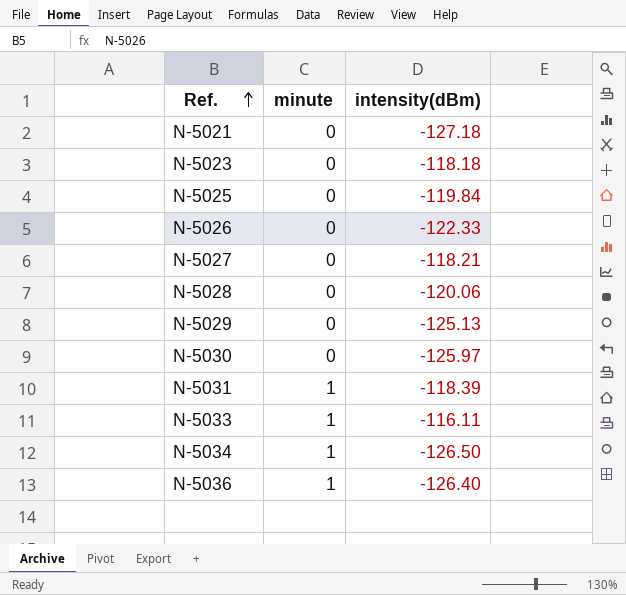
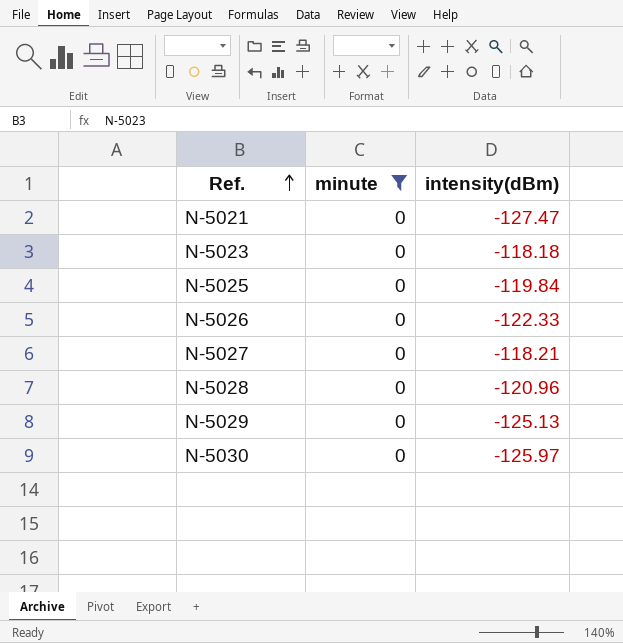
filter: none -> minute = 0
N-5021 | intensity(dBm): -127.18 -> -127.47
N-5028 | intensity(dBm): -120.06 -> -120.96

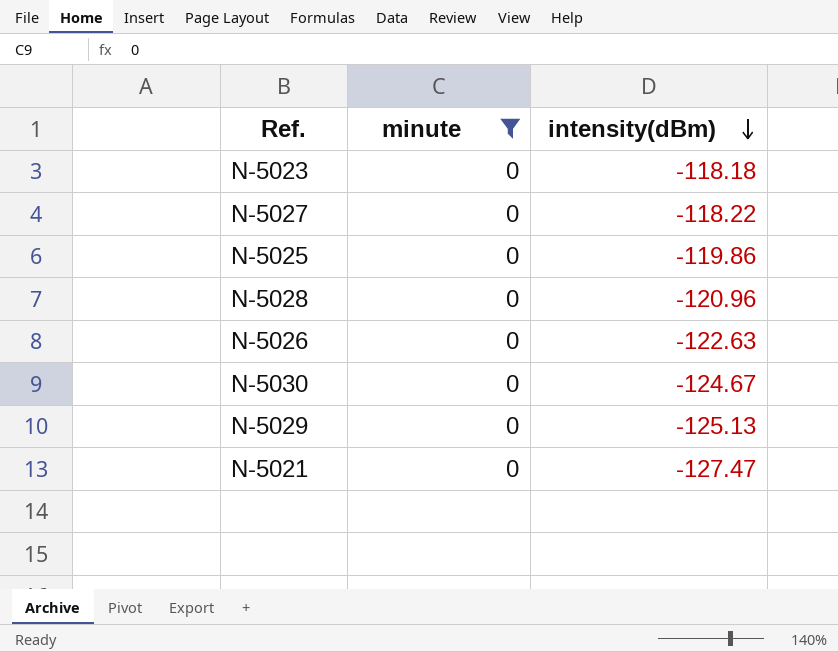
row order: Ref. ascending -> intensity(dBm) descending
N-5027 | intensity(dBm): -118.21 -> -118.22
N-5025 | intensity(dBm): -119.84 -> -119.86
N-5026 | intensity(dBm): -122.33 -> -122.63
N-5030 | intensity(dBm): -125.97 -> -124.67

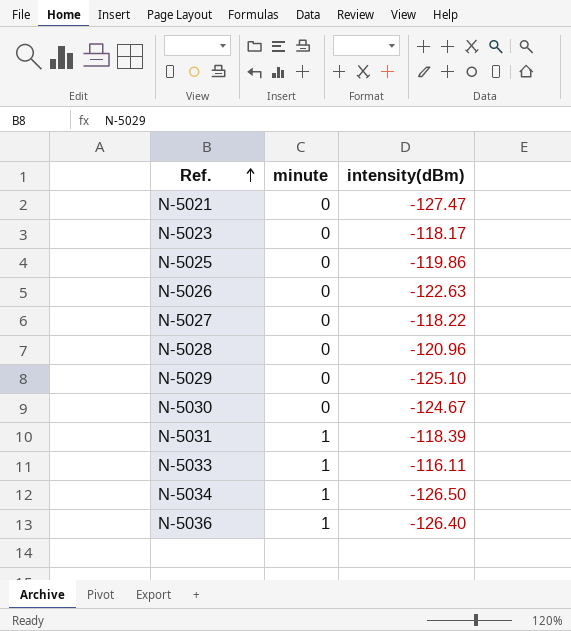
filter: minute = 0 -> none
row order: intensity(dBm) descending -> Ref. ascending
N-5023 | intensity(dBm): -118.18 -> -118.17
N-5029 | intensity(dBm): -125.13 -> -125.10

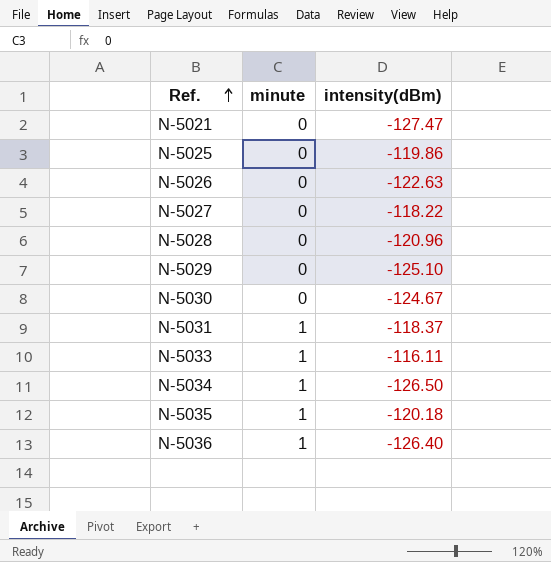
row N-5023: 0 | -118.17 -> none
N-5031 | intensity(dBm): -118.39 -> -118.37
row N-5035: none -> 1 | -120.18

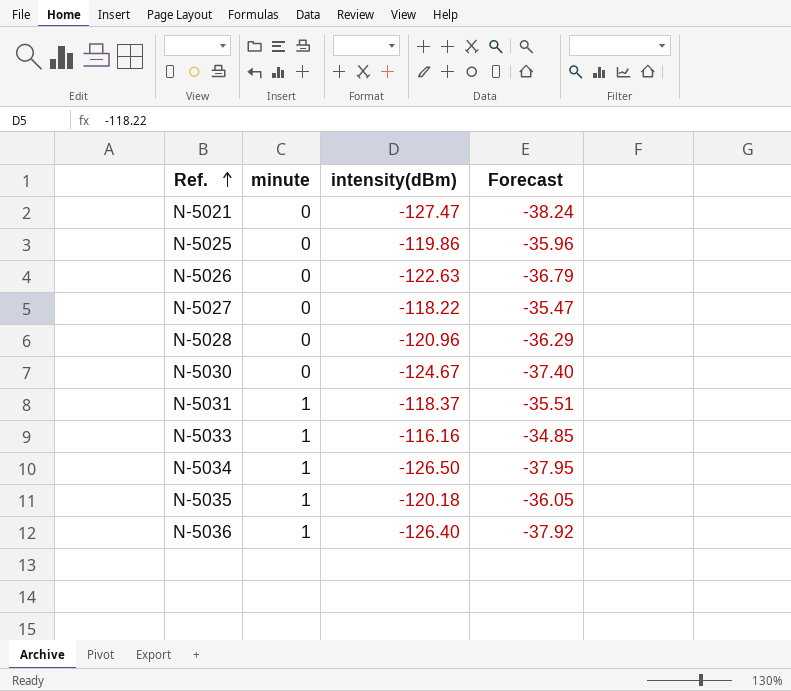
column Forecast | formula: none -> [intensity(dBm)] * 0.3
row N-5029: 0 | -125.10 -> none
N-5033 | intensity(dBm): -116.11 -> -116.16

